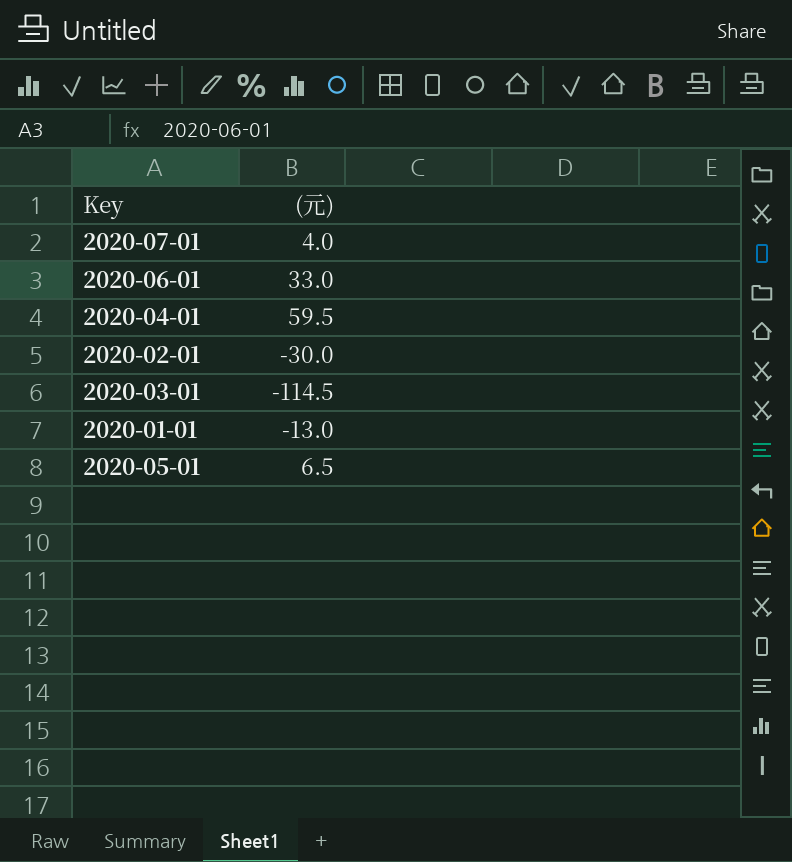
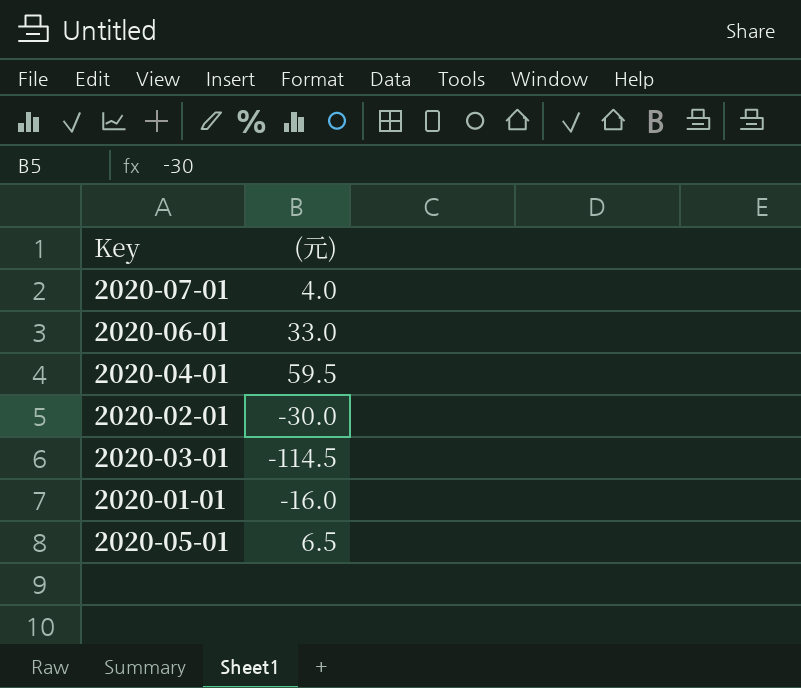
2020-01-01 | (元): -13.0 -> -16.0

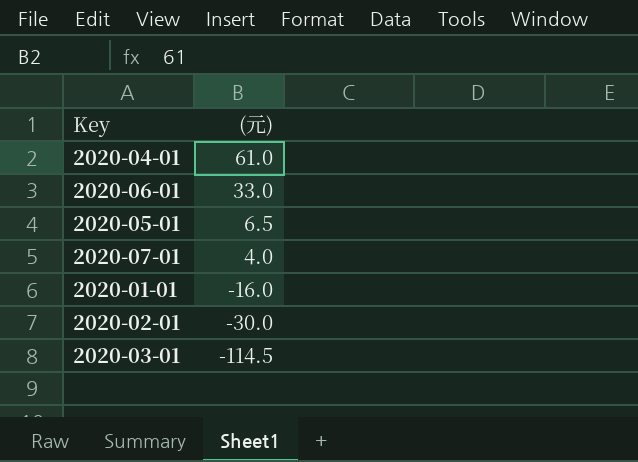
row order: none -> (元) descending
2020-04-01 | (元): 59.5 -> 61.0

